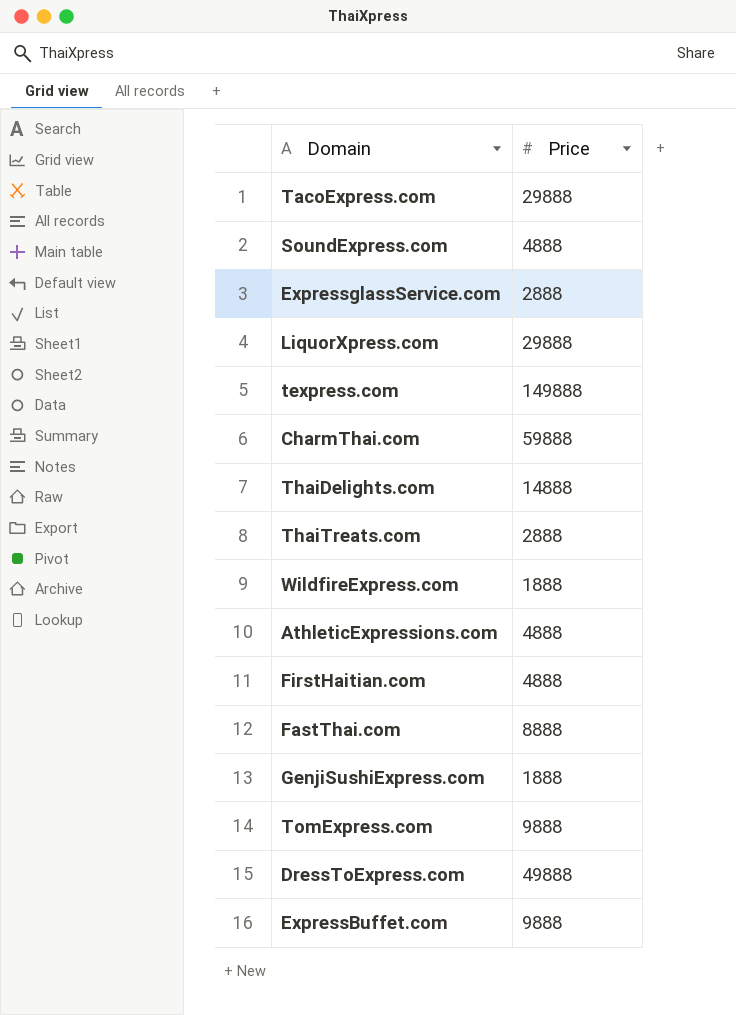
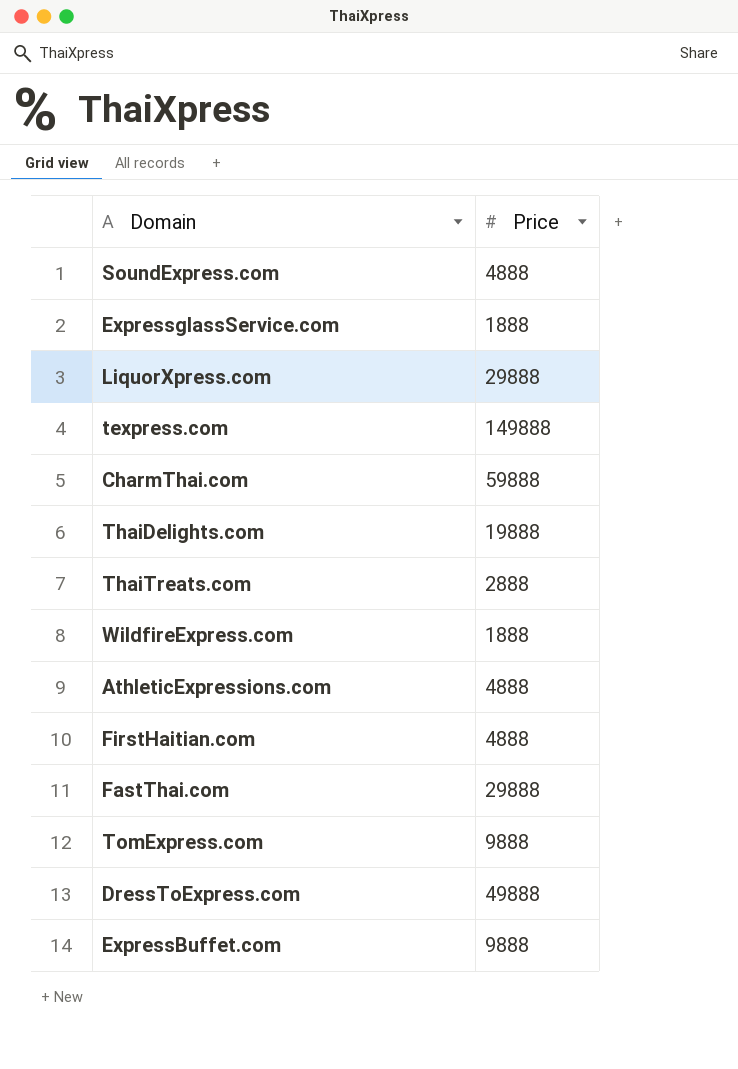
row TacoExpress.com: 29888 -> none
row GenjiSushiExpress.com: 1888 -> none
ExpressglassService.com | Price: 2888 -> 1888
ThaiDelights.com | Price: 14888 -> 19888
FastThai.com | Price: 8888 -> 29888

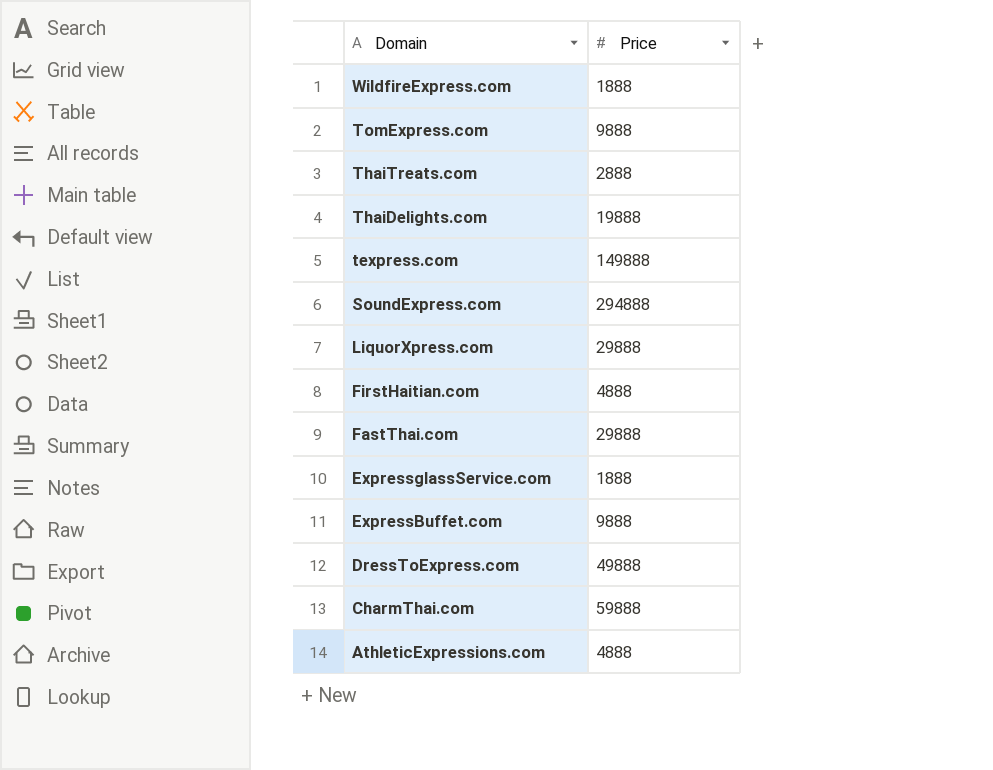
row order: none -> Domain descending
SoundExpress.com | Price: 4888 -> 294888

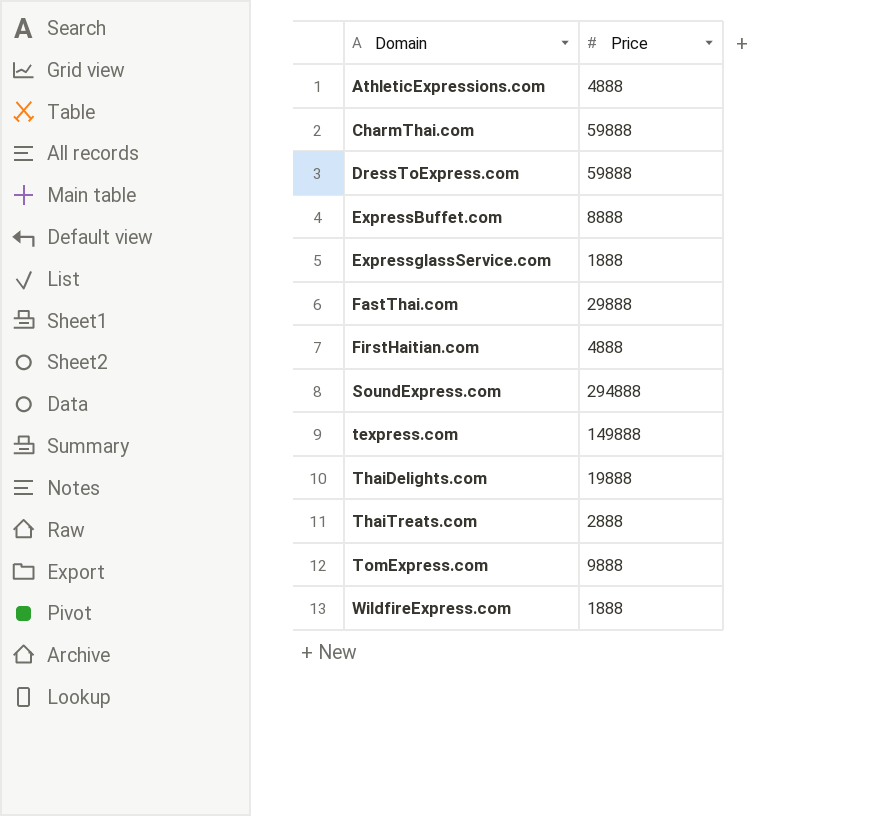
row order: Domain descending -> Domain ascending
row LiquorXpress.com: 29888 -> none
DressToExpress.com | Price: 49888 -> 59888
ExpressBuffet.com | Price: 9888 -> 8888

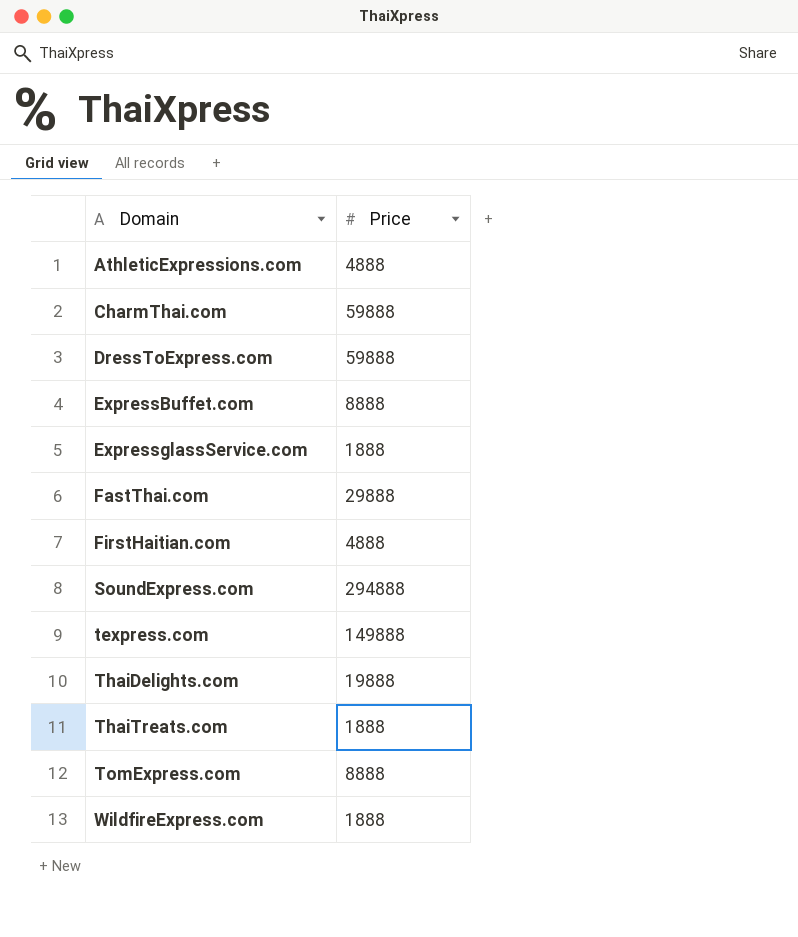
ThaiTreats.com | Price: 2888 -> 1888
TomExpress.com | Price: 9888 -> 8888

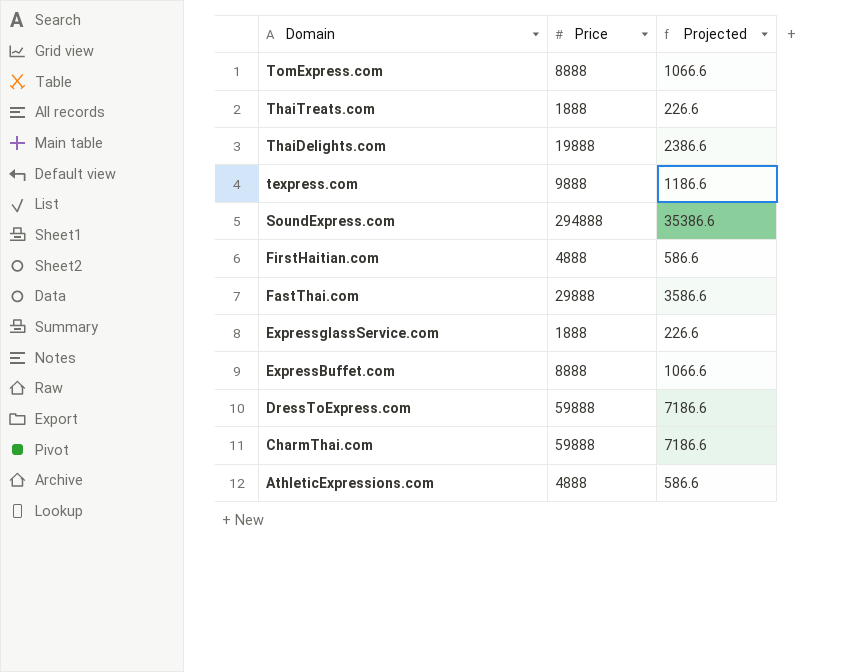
row order: Domain ascending -> Domain descending
column Projected | formula: none -> [Price] * 0.12
row WildfireExpress.com: 1888 -> none
texpress.com | Price: 149888 -> 9888

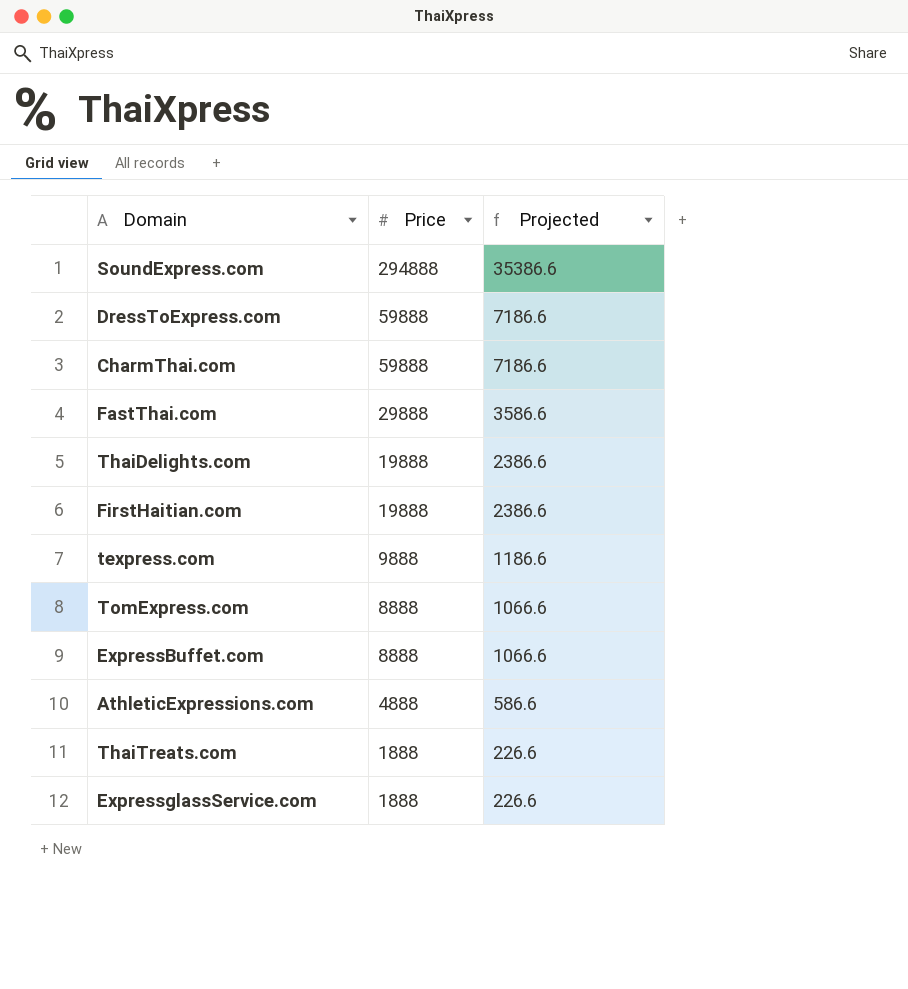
row order: Domain descending -> Price descending
FirstHaitian.com | Price: 4888 -> 19888
FirstHaitian.com | Projected: 586.6 -> 2386.6

